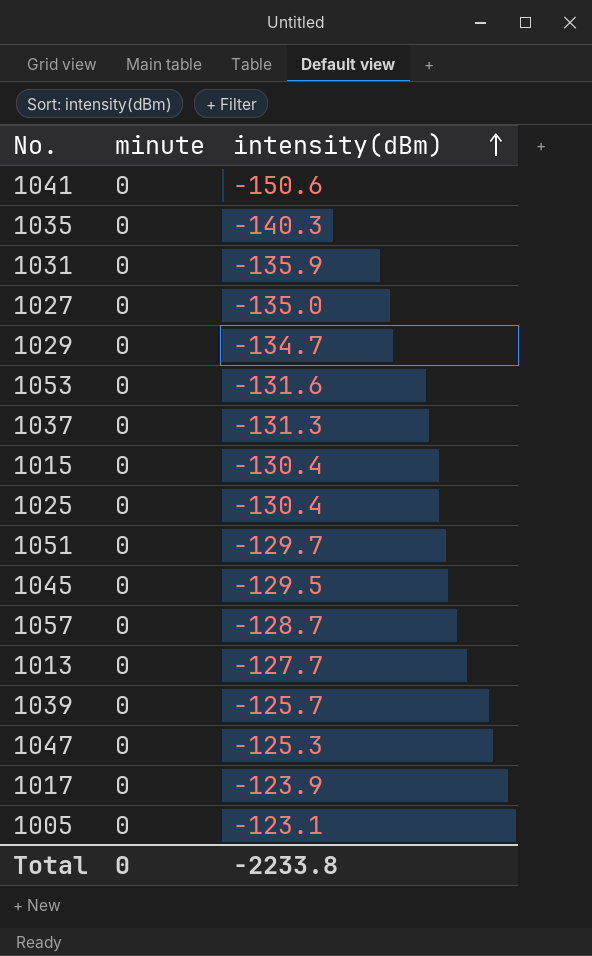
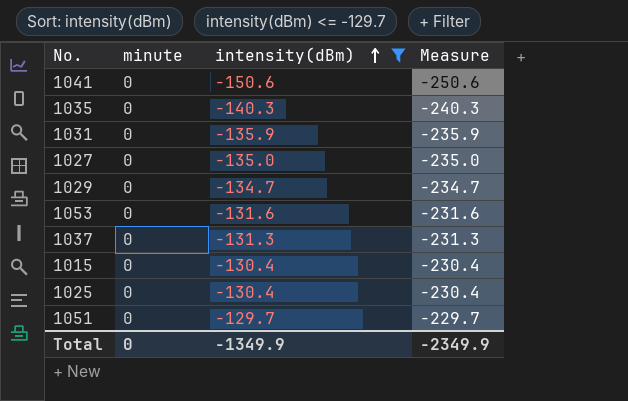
filter: none -> intensity(dBm) <= -129.7
column Measure | formula: none -> [intensity(dBm)] - 100
Total | intensity(dBm): -2233.8 -> -1349.9

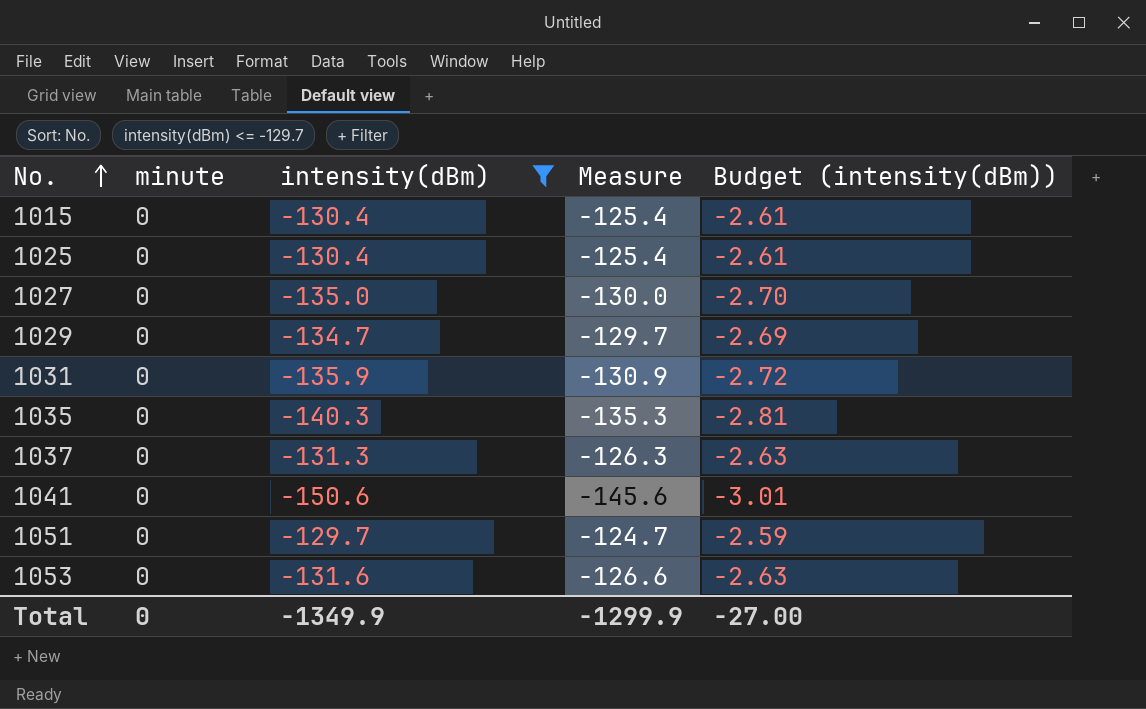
row order: intensity(dBm) ascending -> No. ascending
column Measure | formula: [intensity(dBm)] - 100 -> [intensity(dBm)] + 5
column Budget (intensity(dBm)) | formula: none -> [intensity(dBm)] * 0.02
Total | Measure: -2349.9 -> -1299.9

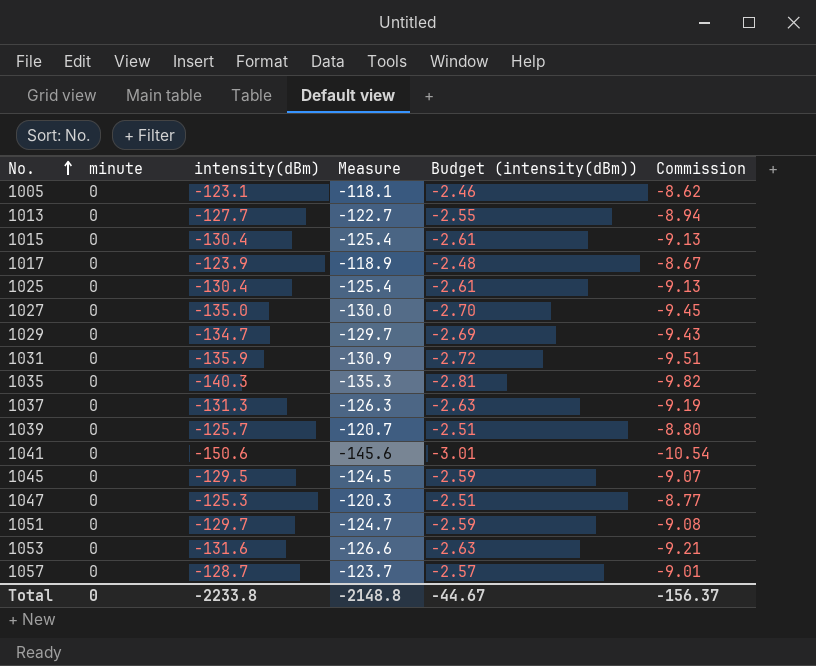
filter: intensity(dBm) <= -129.7 -> none
column Commission | formula: none -> [intensity(dBm)] * 0.07
Total | intensity(dBm): -1349.9 -> -2233.8
Total | Measure: -1299.9 -> -2148.8
Total | Budget (intensity(dBm)): -27.00 -> -44.67

